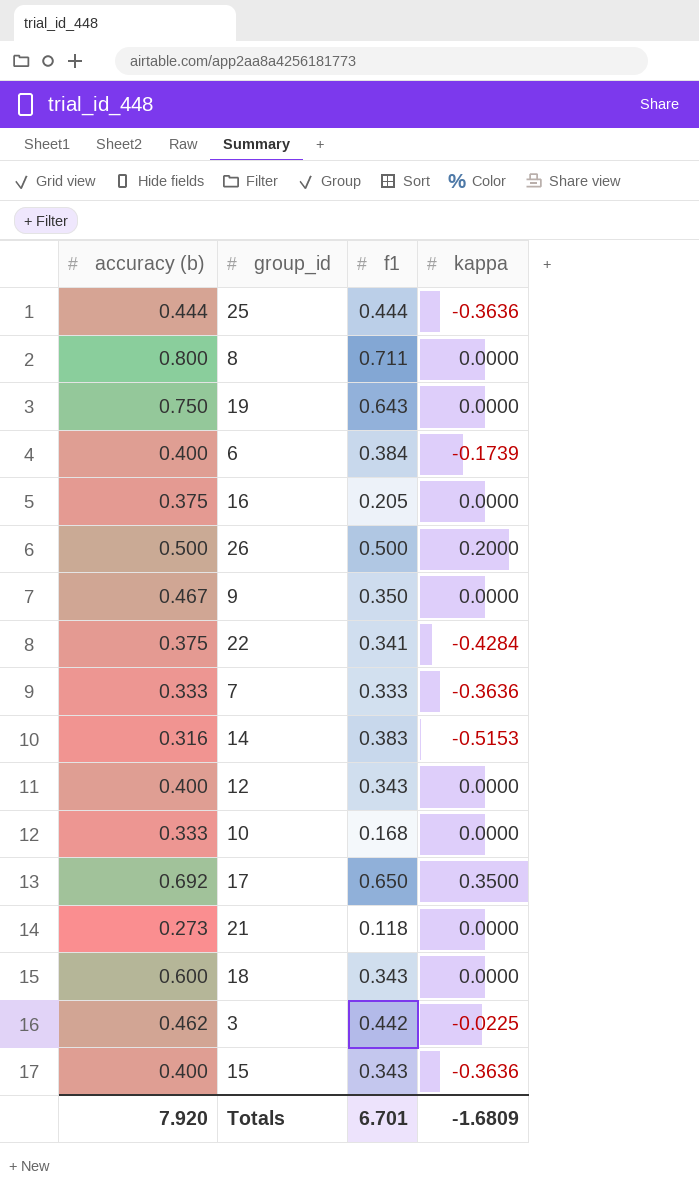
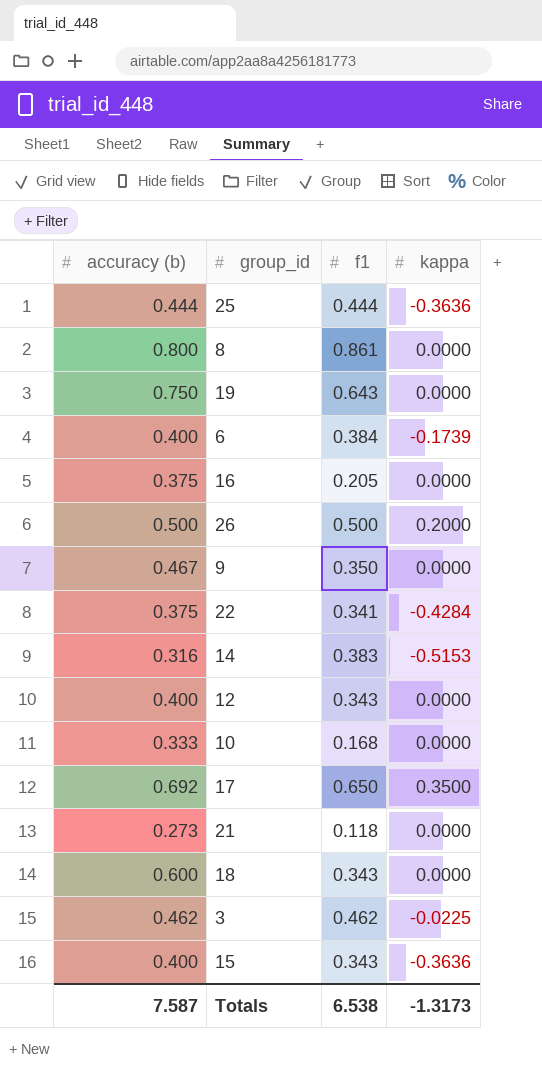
row 7: 0.333 | 0.333 | -0.3636 -> none
8 | f1: 0.711 -> 0.861
3 | f1: 0.442 -> 0.462
Totals | accuracy (b): 7.920 -> 7.587
Totals | f1: 6.701 -> 6.538
Totals | kappa: -1.6809 -> -1.3173

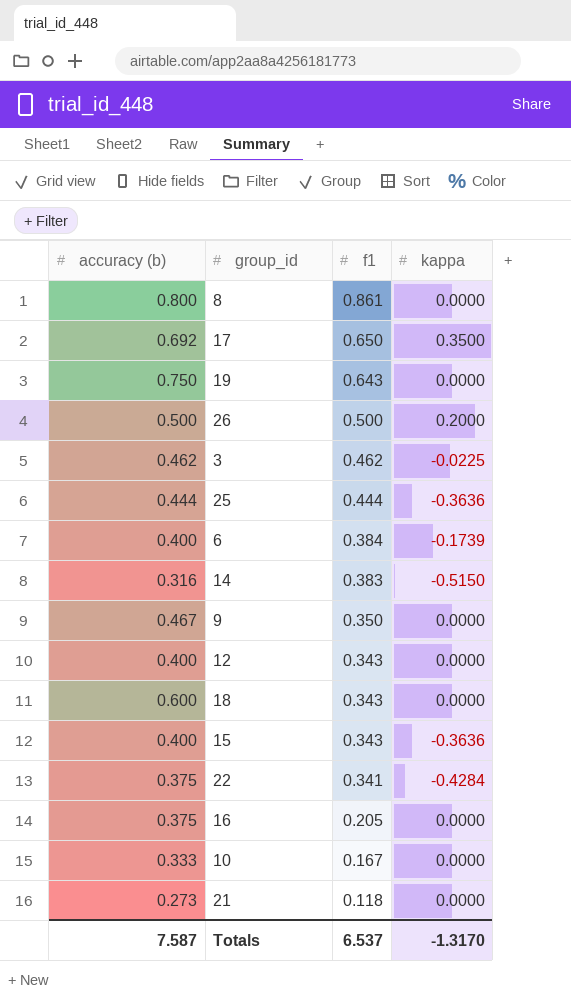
row order: none -> f1 descending
14 | kappa: -0.5153 -> -0.5150
10 | f1: 0.168 -> 0.167
Totals | f1: 6.538 -> 6.537
Totals | kappa: -1.3173 -> -1.3170

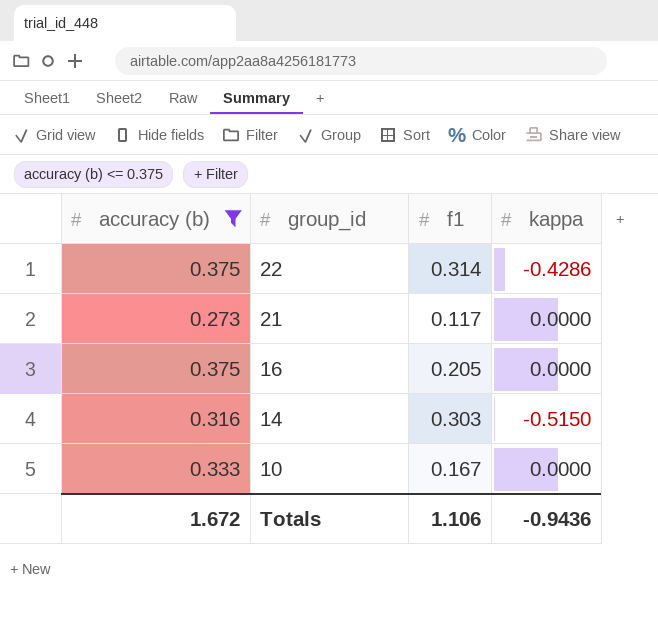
filter: none -> accuracy (b) <= 0.375
row order: f1 descending -> group_id descending
22 | f1: 0.341 -> 0.314
22 | kappa: -0.4284 -> -0.4286
21 | f1: 0.118 -> 0.117
14 | f1: 0.383 -> 0.303
Totals | accuracy (b): 7.587 -> 1.672
Totals | f1: 6.537 -> 1.106
Totals | kappa: -1.3170 -> -0.9436

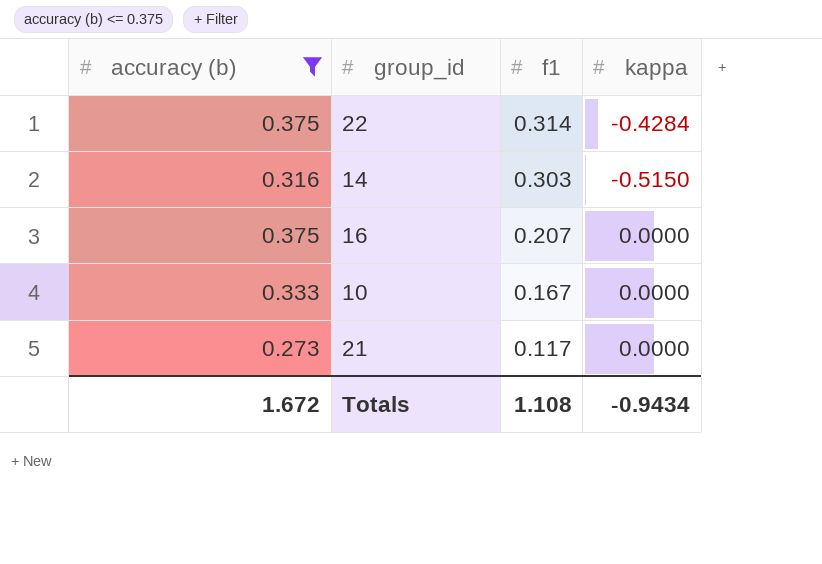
row order: group_id descending -> f1 descending
22 | kappa: -0.4286 -> -0.4284
16 | f1: 0.205 -> 0.207
Totals | f1: 1.106 -> 1.108
Totals | kappa: -0.9436 -> -0.9434

